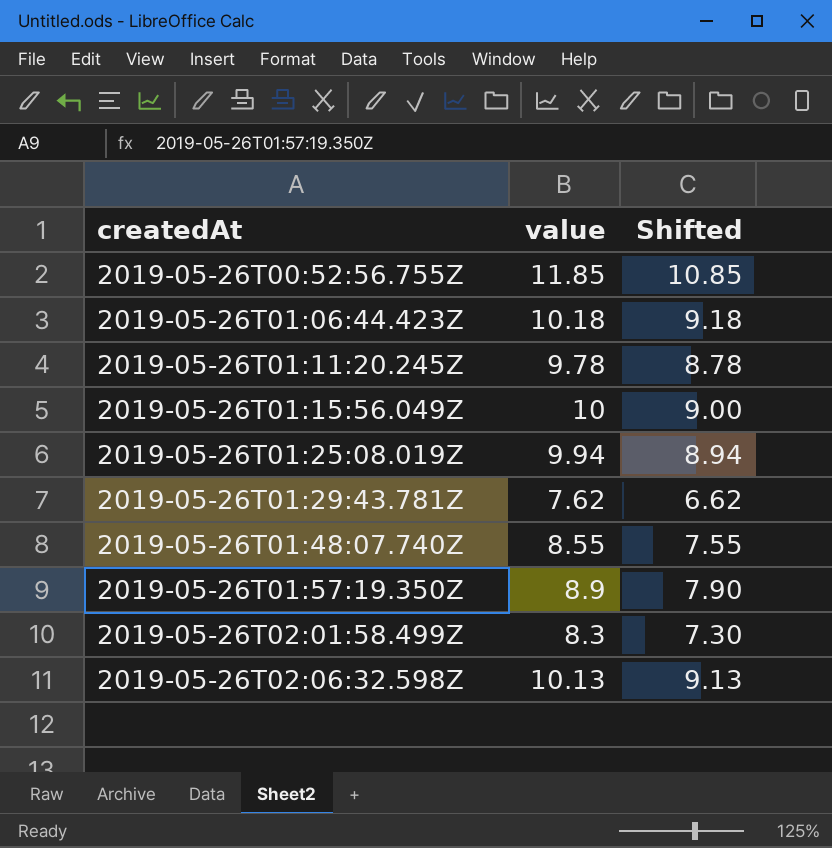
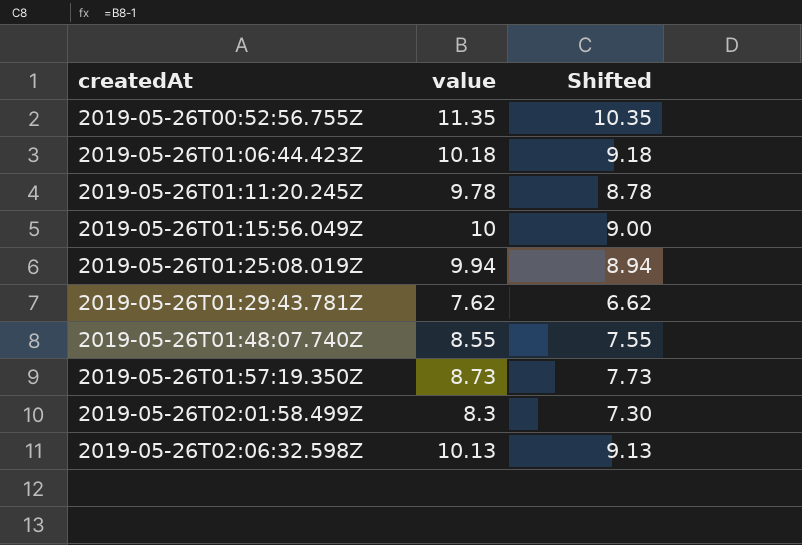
2019-05-26T00:52:56.755Z | value: 11.85 -> 11.35
2019-05-26T00:52:56.755Z | Shifted: 10.85 -> 10.35
2019-05-26T01:57:19.350Z | value: 8.9 -> 8.73
2019-05-26T01:57:19.350Z | Shifted: 7.90 -> 7.73

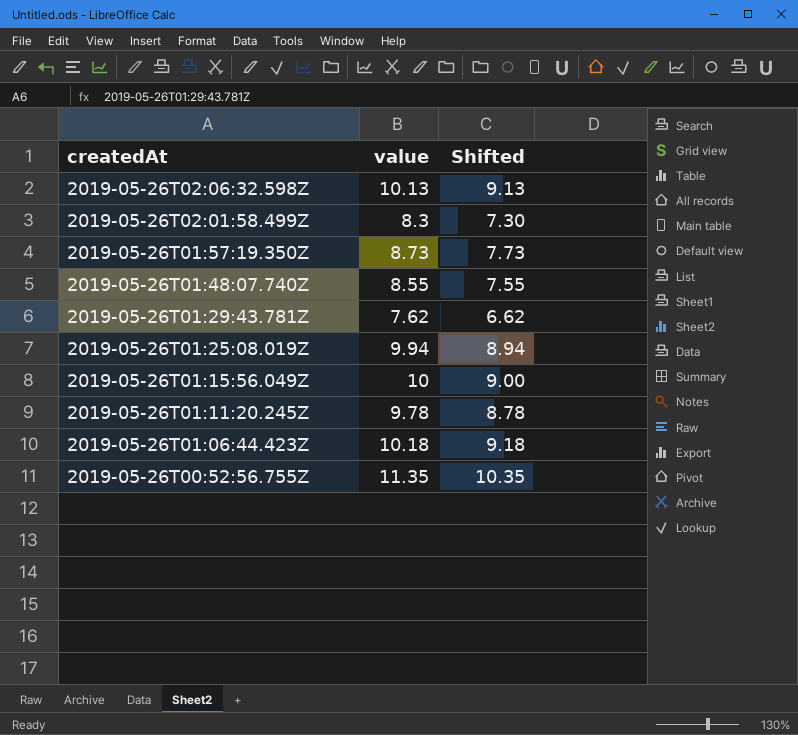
row order: createdAt ascending -> createdAt descending

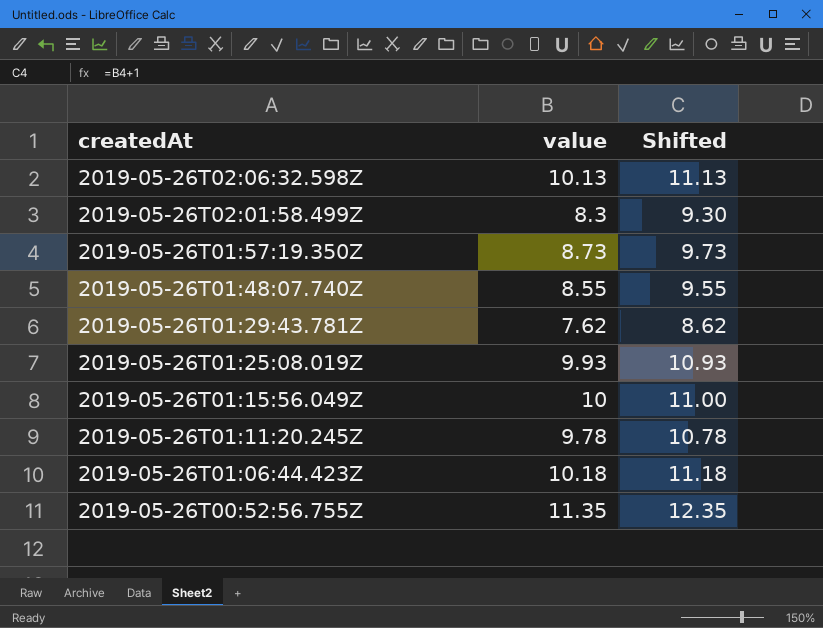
column Shifted | formula: [value] - 1 -> [value] + 1
2019-05-26T01:25:08.019Z | value: 9.94 -> 9.93

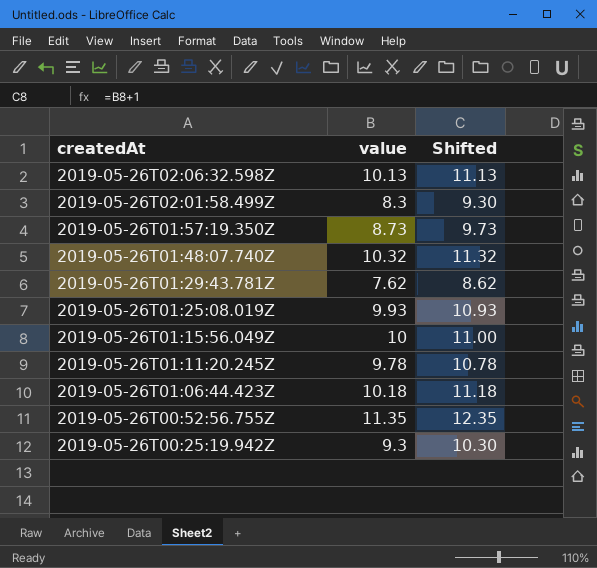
2019-05-26T01:48:07.740Z | value: 8.55 -> 10.32
2019-05-26T01:48:07.740Z | Shifted: 9.55 -> 11.32
row 2019-05-26T00:25:19.942Z: none -> 9.3 | 10.30

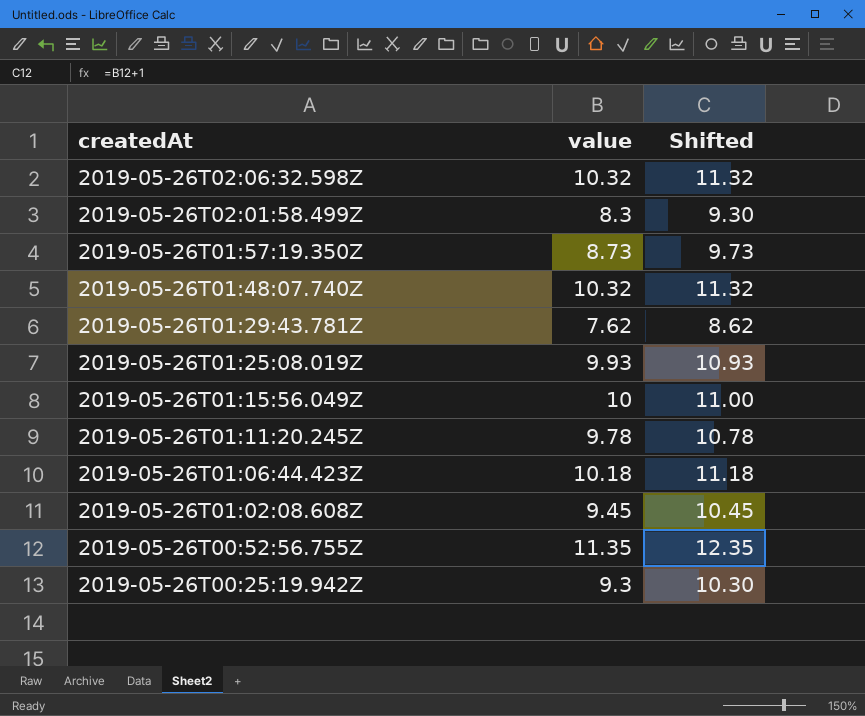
2019-05-26T02:06:32.598Z | value: 10.13 -> 10.32
2019-05-26T02:06:32.598Z | Shifted: 11.13 -> 11.32
row 2019-05-26T01:02:08.608Z: none -> 9.45 | 10.45

